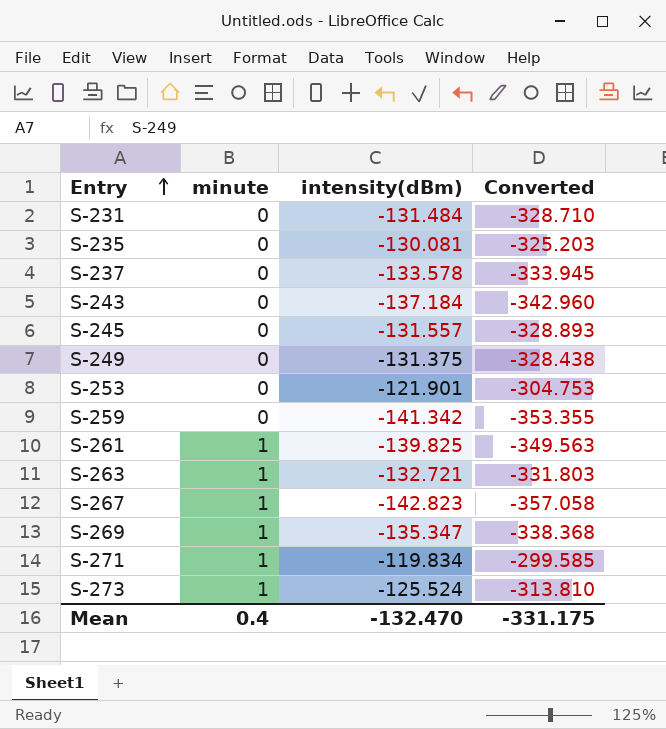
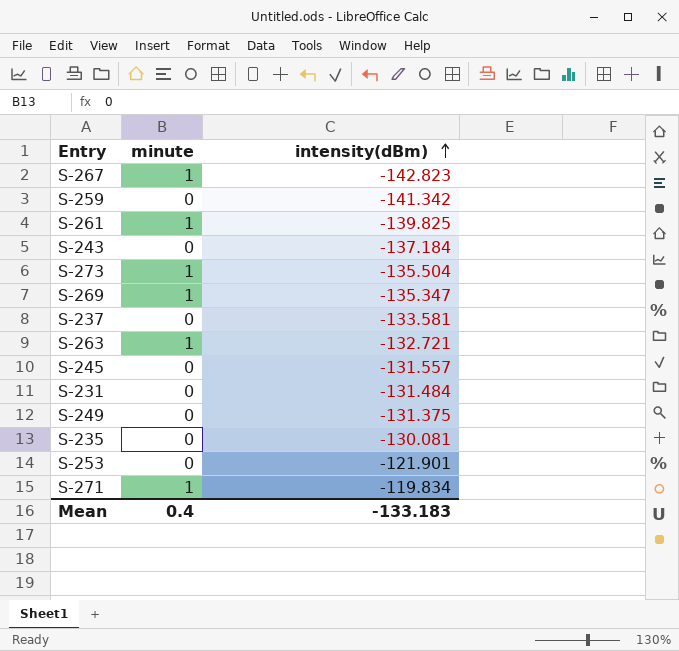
row order: Entry ascending -> intensity(dBm) ascending
column Converted | formula: [intensity(dBm)] * 2.5 -> none
S-273 | intensity(dBm): -125.524 -> -135.504
S-237 | intensity(dBm): -133.578 -> -133.581
Mean | intensity(dBm): -132.470 -> -133.183

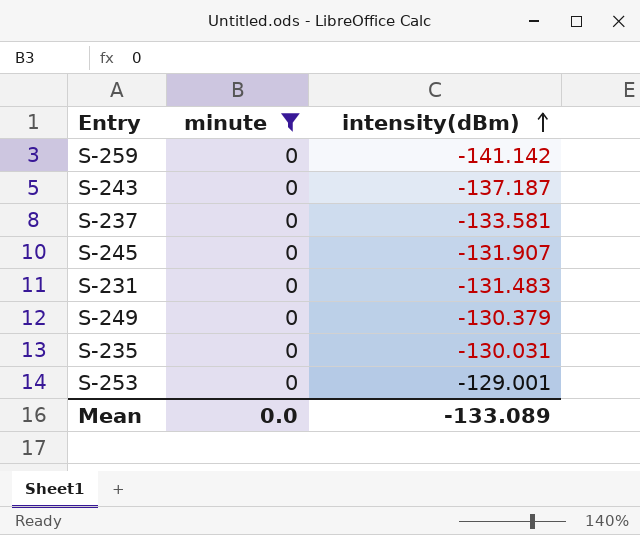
filter: none -> minute = 0
S-259 | intensity(dBm): -141.342 -> -141.142
S-243 | intensity(dBm): -137.184 -> -137.187
S-245 | intensity(dBm): -131.557 -> -131.907
S-231 | intensity(dBm): -131.484 -> -131.483
S-249 | intensity(dBm): -131.375 -> -130.379
S-235 | intensity(dBm): -130.081 -> -130.031
S-253 | intensity(dBm): -121.901 -> -129.001
Mean | minute: 0.4 -> 0.0
Mean | intensity(dBm): -133.183 -> -133.089

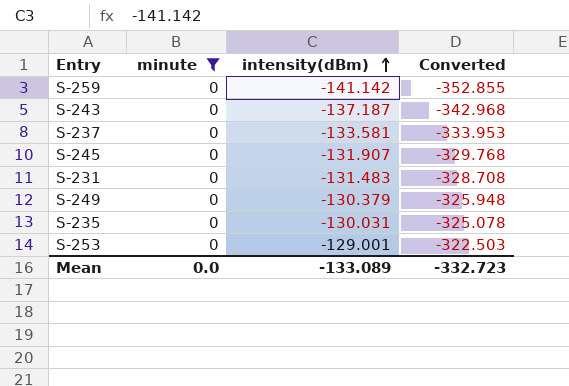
column Converted | formula: none -> [intensity(dBm)] * 2.5

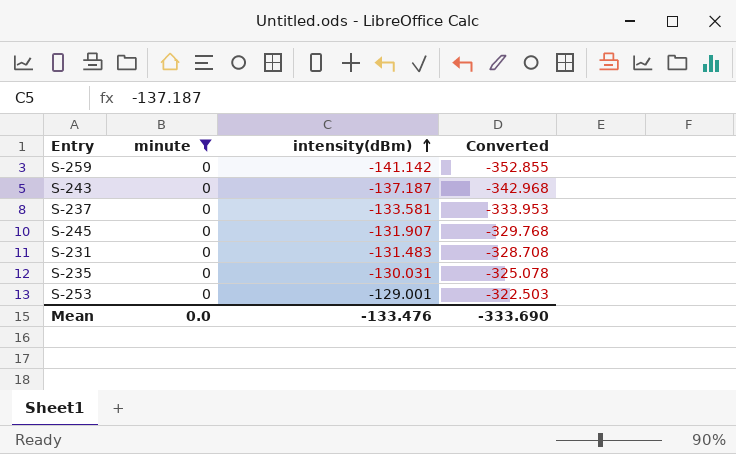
row S-249: 0 | -130.379 | -325.948 -> none
Mean | intensity(dBm): -133.089 -> -133.476
Mean | Converted: -332.723 -> -333.690

